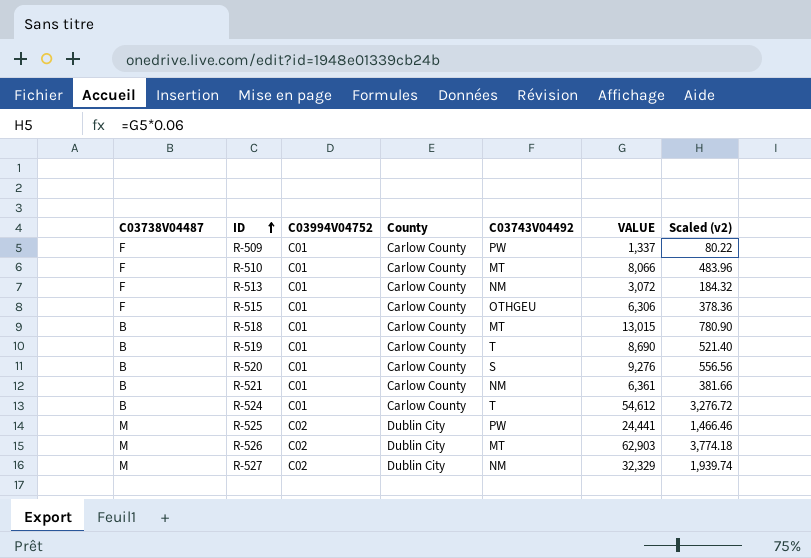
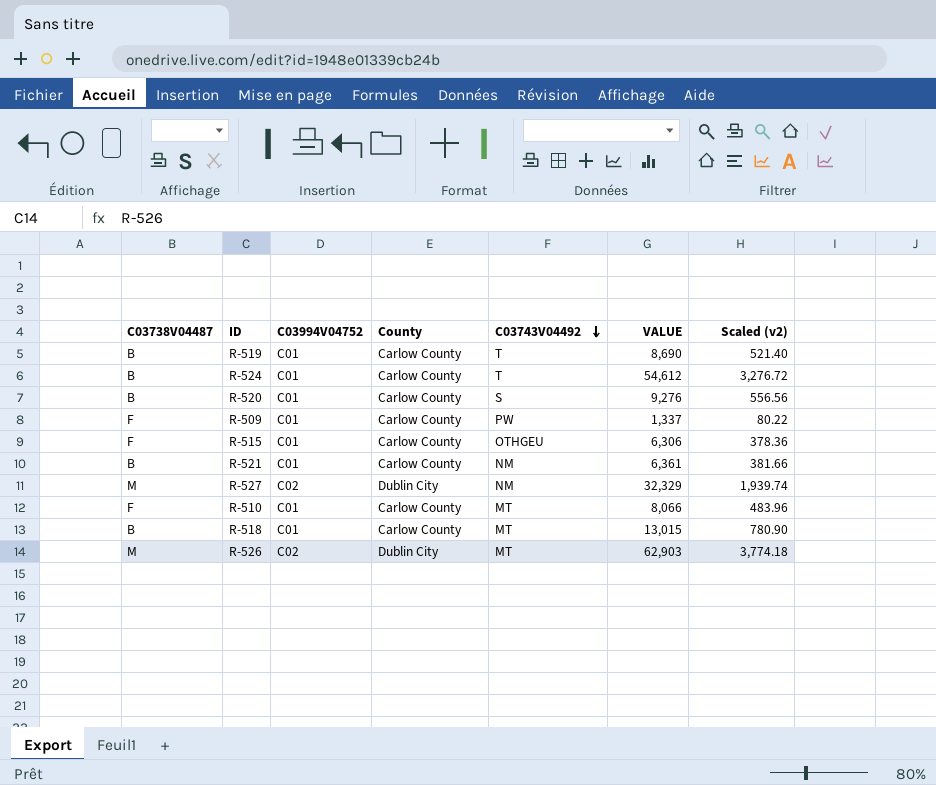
row order: ID ascending -> C03743V04492 descending
row R-513: F | C01 | Carlow County | NM | 3,072 | 184.32 -> none
row R-525: M | C02 | Dublin City | PW | 24,441 | 1,466.46 -> none

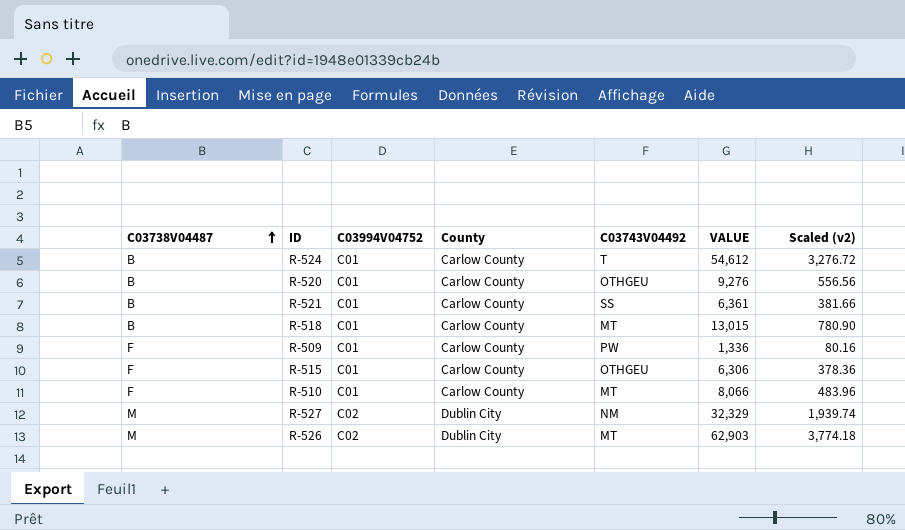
row order: C03743V04492 descending -> C03738V04487 ascending
row R-519: B | C01 | Carlow County | T | 8,690 | 521.40 -> none
R-520 | C03743V04492: S -> OTHGEU
R-521 | C03743V04492: NM -> SS
R-509 | VALUE: 1,337 -> 1,336
R-509 | Scaled (v2): 80.22 -> 80.16

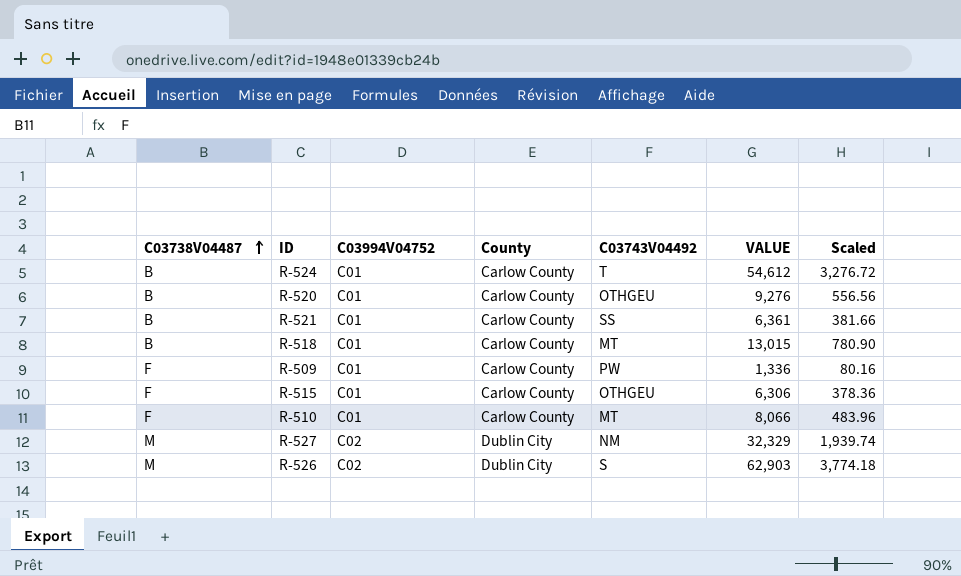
column name: Scaled (v2) -> Scaled
R-526 | C03743V04492: MT -> S

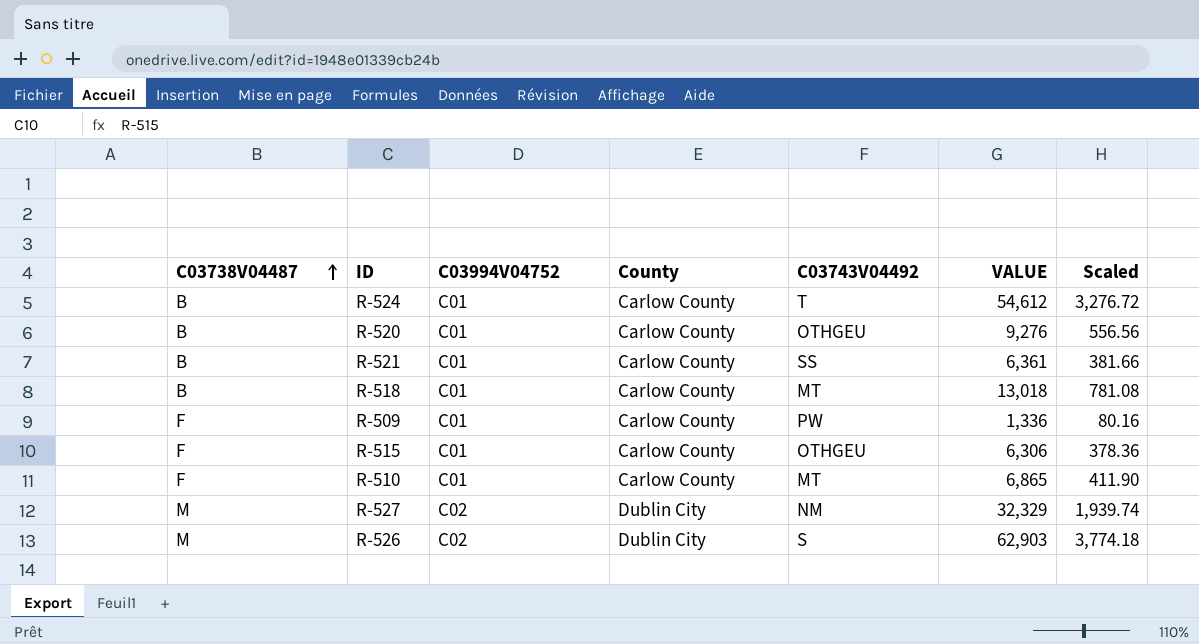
R-518 | VALUE: 13,015 -> 13,018
R-518 | Scaled: 780.90 -> 781.08
R-510 | VALUE: 8,066 -> 6,865
R-510 | Scaled: 483.96 -> 411.90

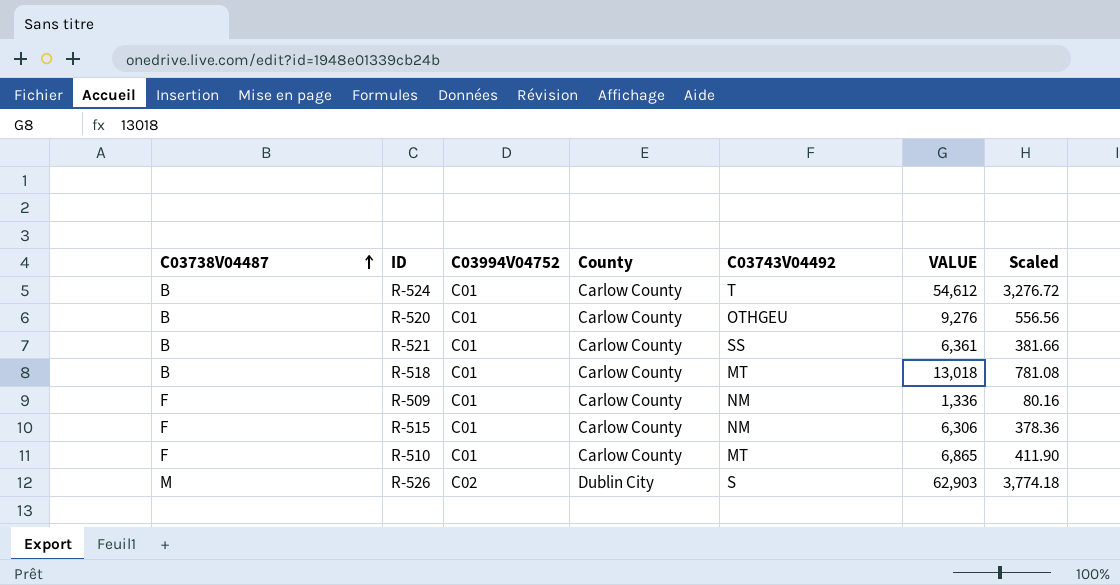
row R-527: M | C02 | Dublin City | NM | 32,329 | 1,939.74 -> none
R-509 | C03743V04492: PW -> NM
R-515 | C03743V04492: OTHGEU -> NM

